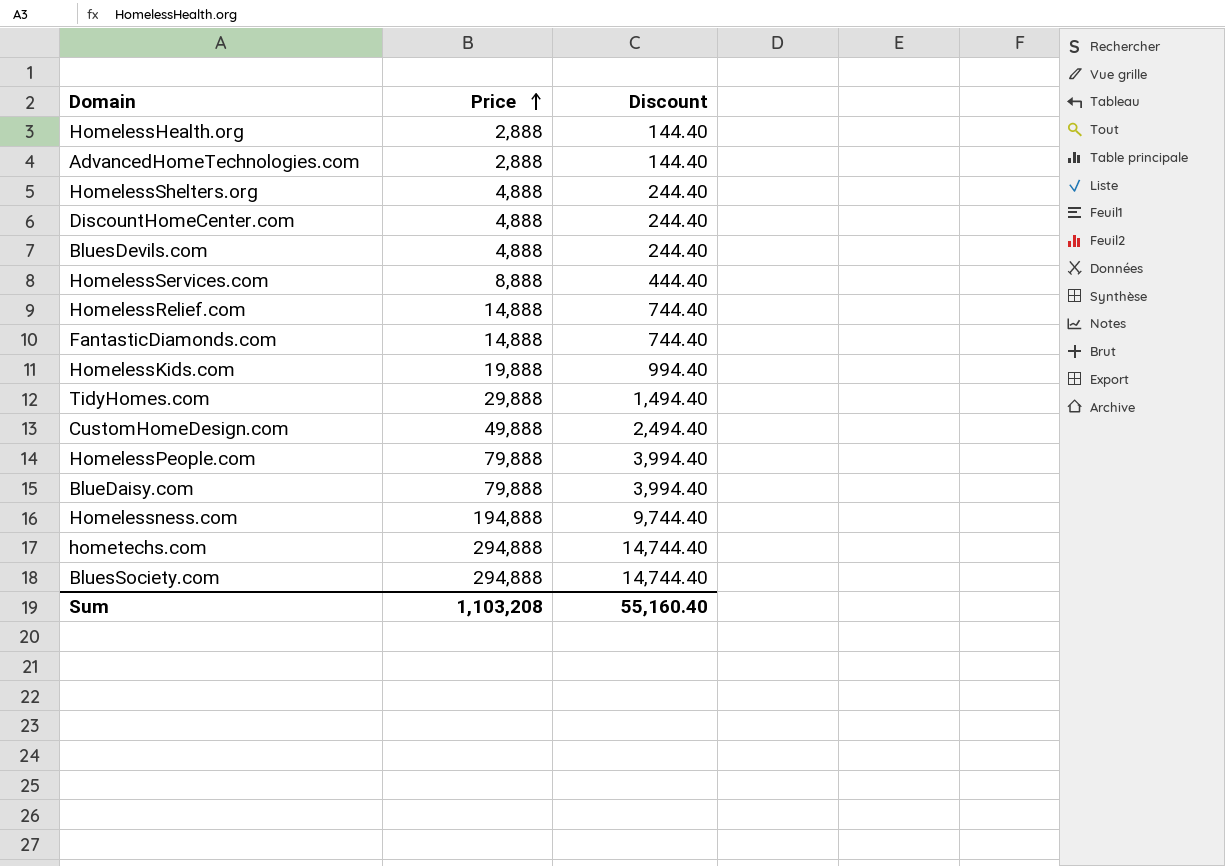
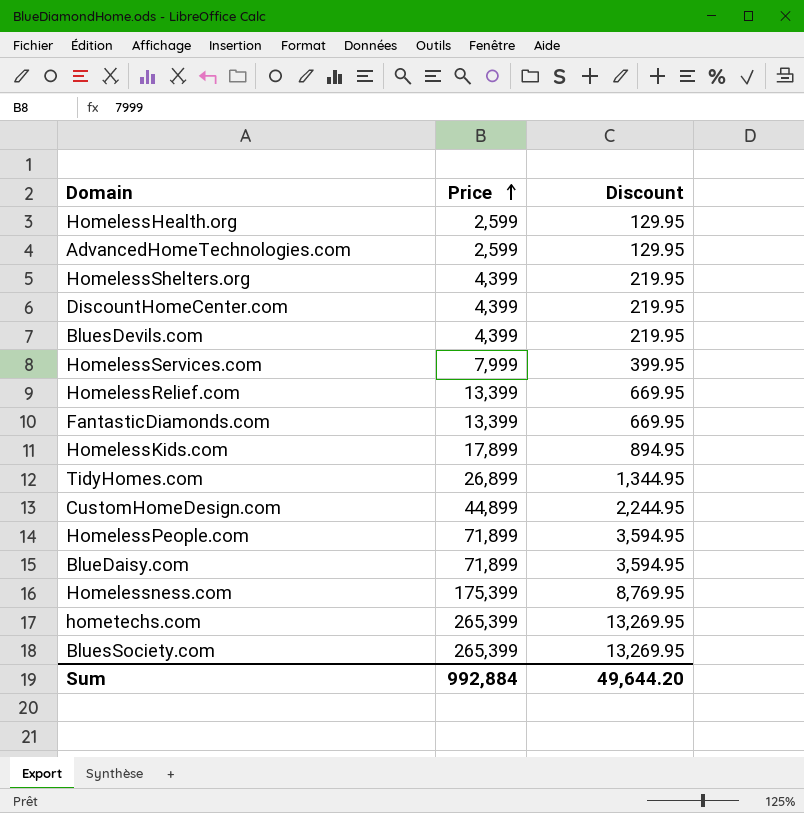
HomelessHealth.org | Price: 2,888 -> 2,599
HomelessHealth.org | Discount: 144.40 -> 129.95
AdvancedHomeTechnologies.com | Price: 2,888 -> 2,599
AdvancedHomeTechnologies.com | Discount: 144.40 -> 129.95
HomelessShelters.org | Price: 4,888 -> 4,399
HomelessShelters.org | Discount: 244.40 -> 219.95
DiscountHomeCenter.com | Price: 4,888 -> 4,399
DiscountHomeCenter.com | Discount: 244.40 -> 219.95
BluesDevils.com | Price: 4,888 -> 4,399
BluesDevils.com | Discount: 244.40 -> 219.95
HomelessServices.com | Price: 8,888 -> 7,999
HomelessServices.com | Discount: 444.40 -> 399.95
HomelessRelief.com | Price: 14,888 -> 13,399
HomelessRelief.com | Discount: 744.40 -> 669.95
FantasticDiamonds.com | Price: 14,888 -> 13,399
FantasticDiamonds.com | Discount: 744.40 -> 669.95
HomelessKids.com | Price: 19,888 -> 17,899
HomelessKids.com | Discount: 994.40 -> 894.95
TidyHomes.com | Price: 29,888 -> 26,899
TidyHomes.com | Discount: 1,494.40 -> 1,344.95
CustomHomeDesign.com | Price: 49,888 -> 44,899
CustomHomeDesign.com | Discount: 2,494.40 -> 2,244.95
HomelessPeople.com | Price: 79,888 -> 71,899
HomelessPeople.com | Discount: 3,994.40 -> 3,594.95
BlueDaisy.com | Price: 79,888 -> 71,899
BlueDaisy.com | Discount: 3,994.40 -> 3,594.95
Homelessness.com | Price: 194,888 -> 175,399
Homelessness.com | Discount: 9,744.40 -> 8,769.95
hometechs.com | Price: 294,888 -> 265,399
hometechs.com | Discount: 14,744.40 -> 13,269.95
BluesSociety.com | Price: 294,888 -> 265,399
BluesSociety.com | Discount: 14,744.40 -> 13,269.95
Sum | Price: 1,103,208 -> 992,884
Sum | Discount: 55,160.40 -> 49,644.20

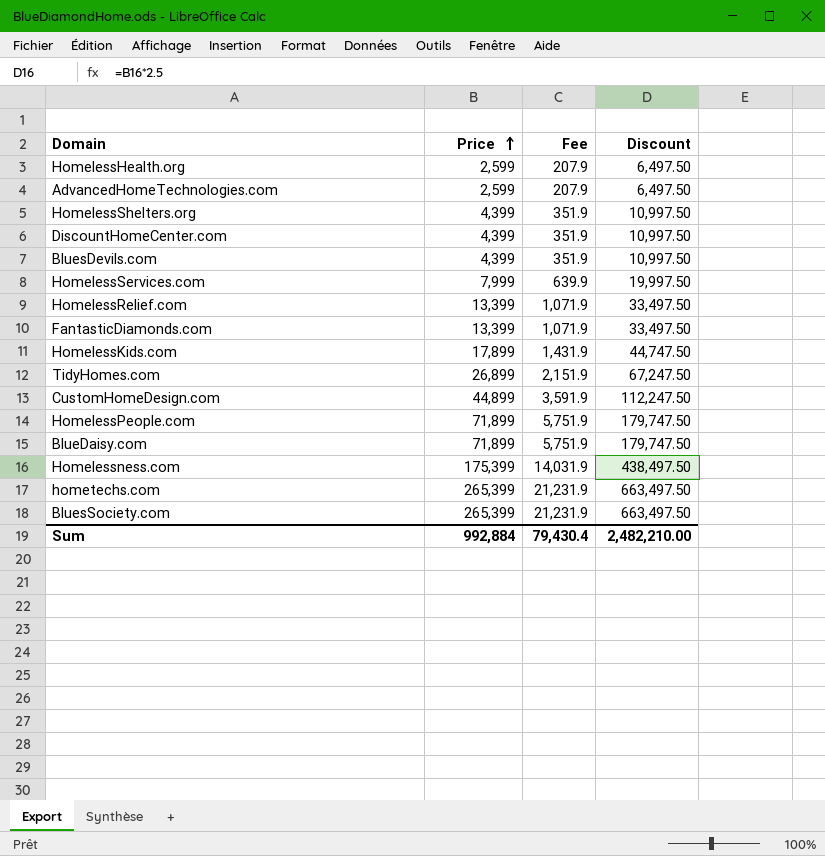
column Fee | formula: none -> [Price] * 0.08
column Discount | formula: [Price] * 0.05 -> [Price] * 2.5
Sum | Discount: 49,644.20 -> 2,482,210.00

